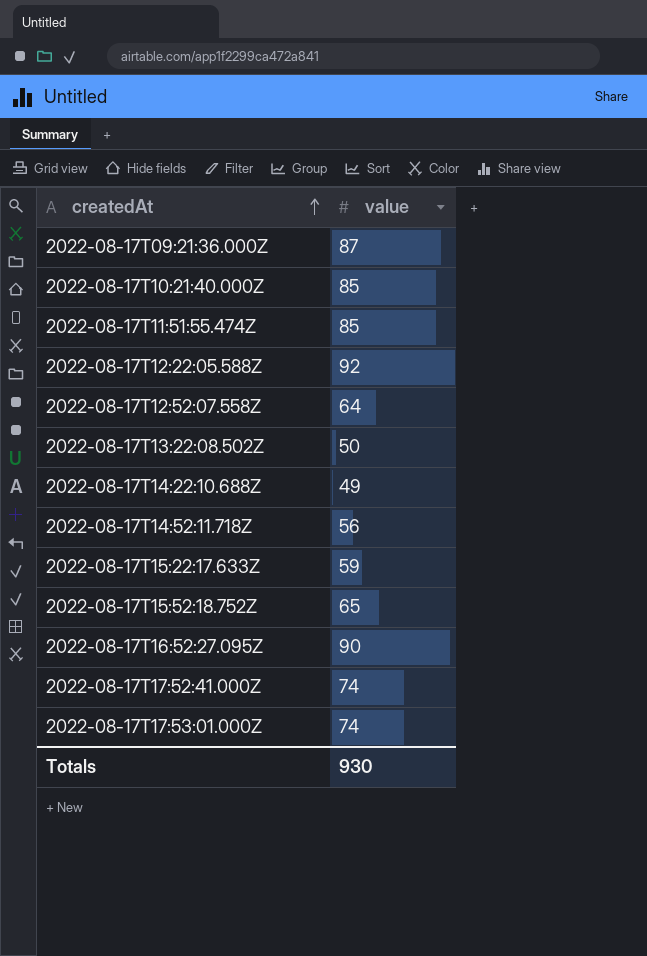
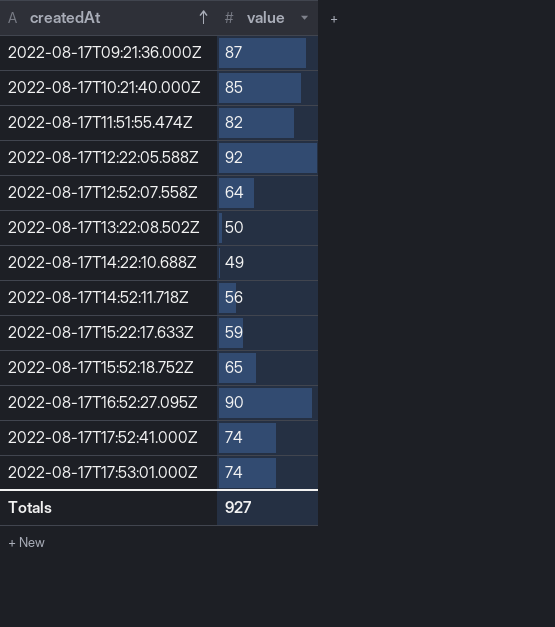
2022-08-17T11:51:55.474Z | value: 85 -> 82
Totals | value: 930 -> 927

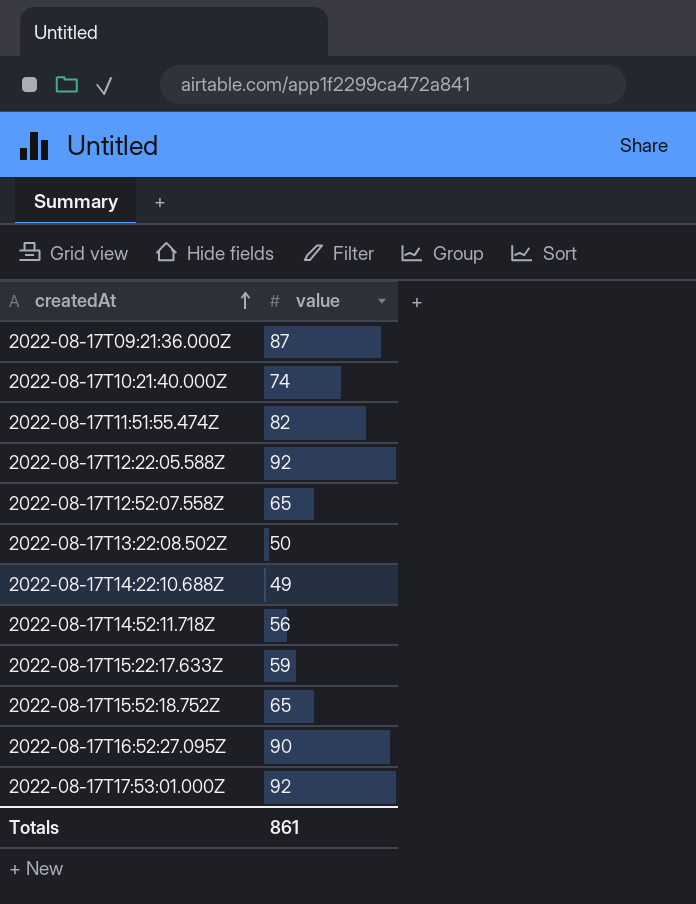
row 2022-08-17T17:52:41.000Z: 74 -> none
2022-08-17T10:21:40.000Z | value: 85 -> 74
2022-08-17T12:52:07.558Z | value: 64 -> 65
2022-08-17T17:53:01.000Z | value: 74 -> 92
Totals | value: 927 -> 861

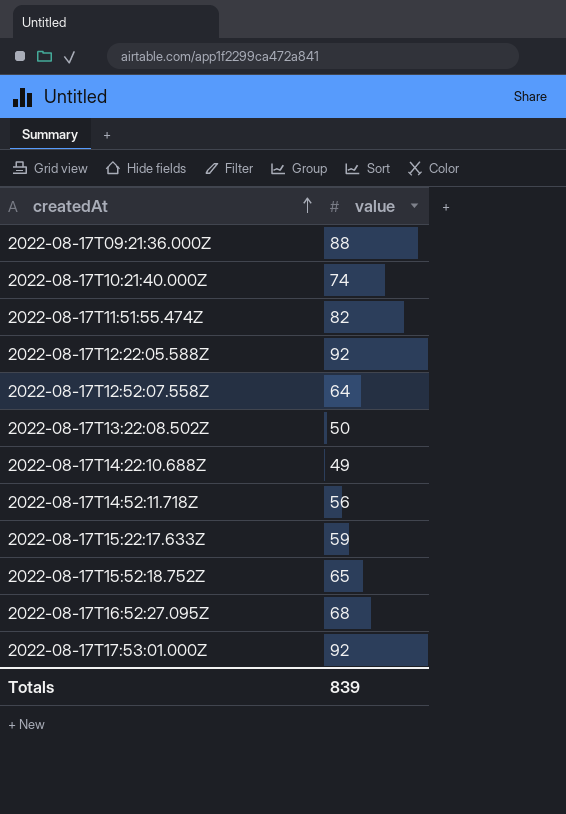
2022-08-17T09:21:36.000Z | value: 87 -> 88
2022-08-17T12:52:07.558Z | value: 65 -> 64
2022-08-17T16:52:27.095Z | value: 90 -> 68
Totals | value: 861 -> 839

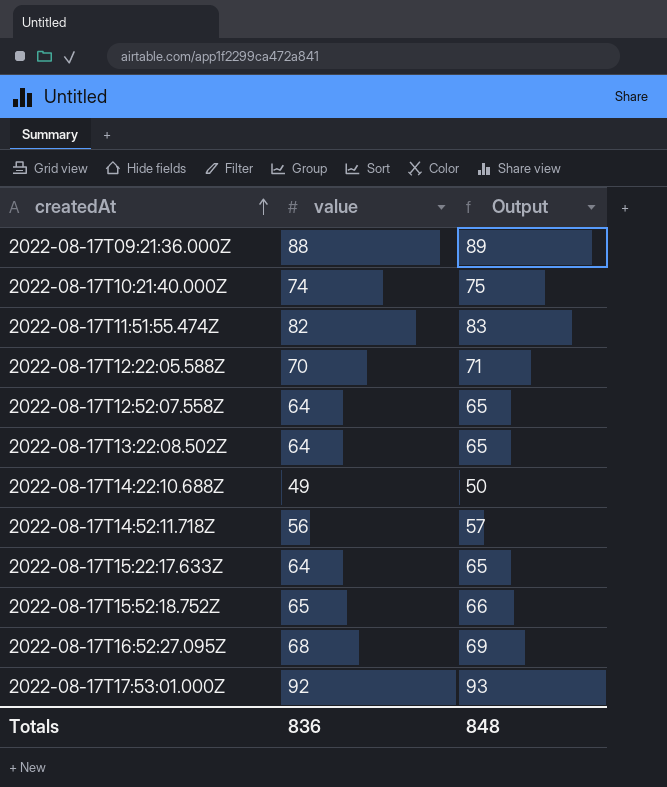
column Output | formula: none -> [value] + 1
2022-08-17T12:22:05.588Z | value: 92 -> 70
2022-08-17T13:22:08.502Z | value: 50 -> 64
2022-08-17T15:22:17.633Z | value: 59 -> 64
Totals | value: 839 -> 836

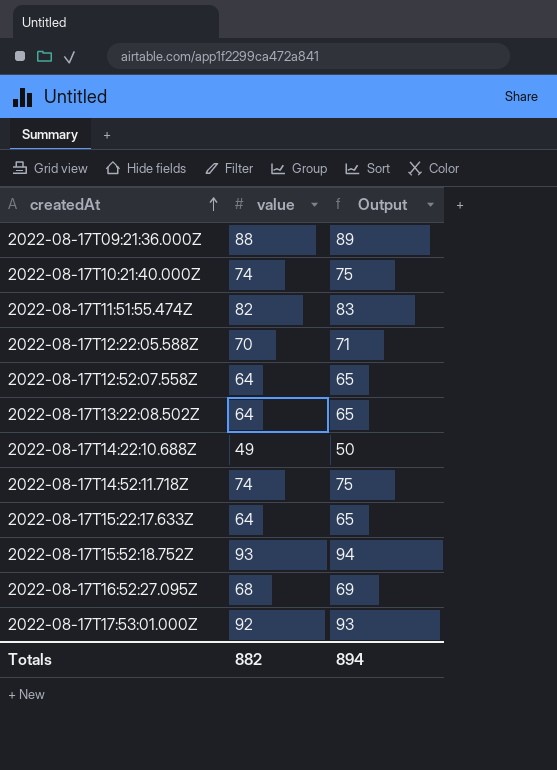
2022-08-17T14:52:11.718Z | value: 56 -> 74
2022-08-17T14:52:11.718Z | Output: 57 -> 75
2022-08-17T15:52:18.752Z | value: 65 -> 93
2022-08-17T15:52:18.752Z | Output: 66 -> 94
Totals | value: 836 -> 882
Totals | Output: 848 -> 894

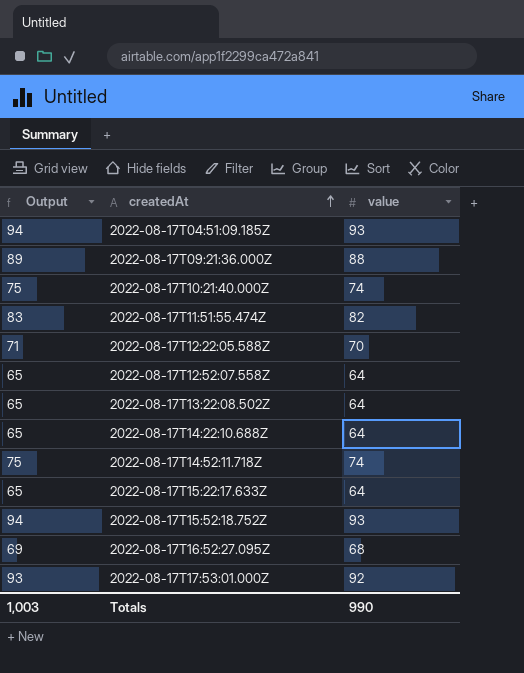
column Output | position: 3 -> 1
row 2022-08-17T04:51:09.185Z: none -> 94 | 93
2022-08-17T14:22:10.688Z | Output: 50 -> 65
2022-08-17T14:22:10.688Z | value: 49 -> 64
Totals | Output: 894 -> 1,003
Totals | value: 882 -> 990

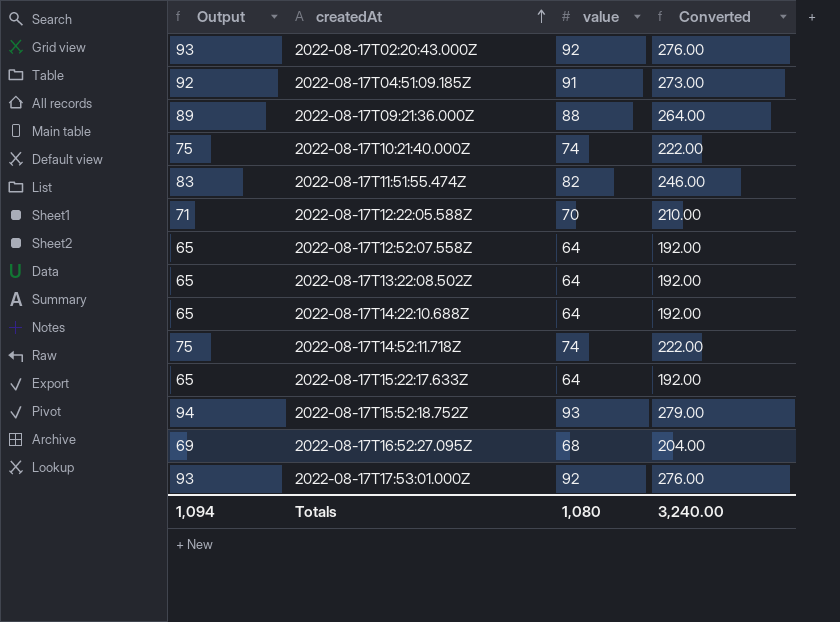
column Converted | formula: none -> [value] * 3
row 2022-08-17T02:20:43.000Z: none -> 93 | 92 | 276.00
2022-08-17T04:51:09.185Z | Output: 94 -> 92
2022-08-17T04:51:09.185Z | value: 93 -> 91
Totals | Output: 1,003 -> 1,094
Totals | value: 990 -> 1,080

